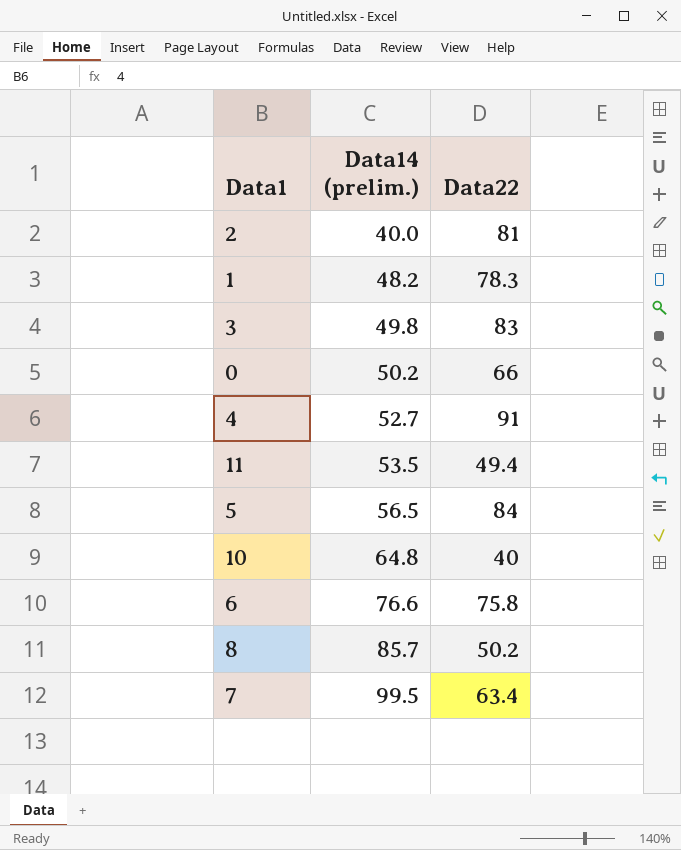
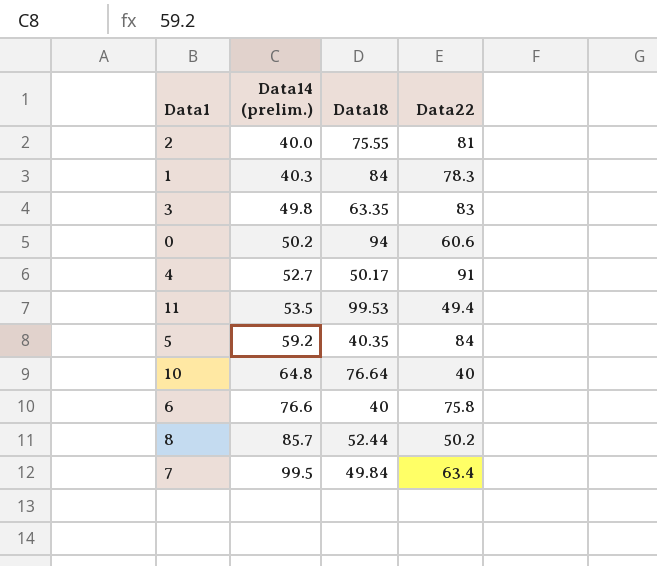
column Data18 | position: none -> 3
1 | Data14 (prelim.): 48.2 -> 40.3
0 | Data22: 66 -> 60.6
5 | Data14 (prelim.): 56.5 -> 59.2

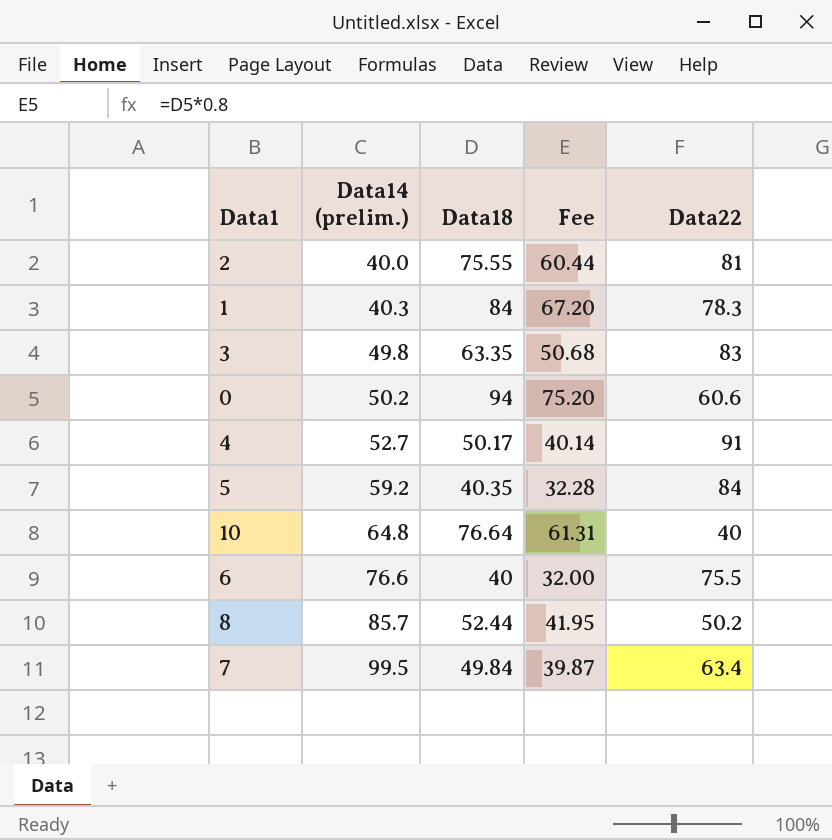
column Fee | formula: none -> [Data18] * 0.8
row 11: 53.5 | 99.53 | 49.4 -> none
6 | Data22: 75.8 -> 75.5

